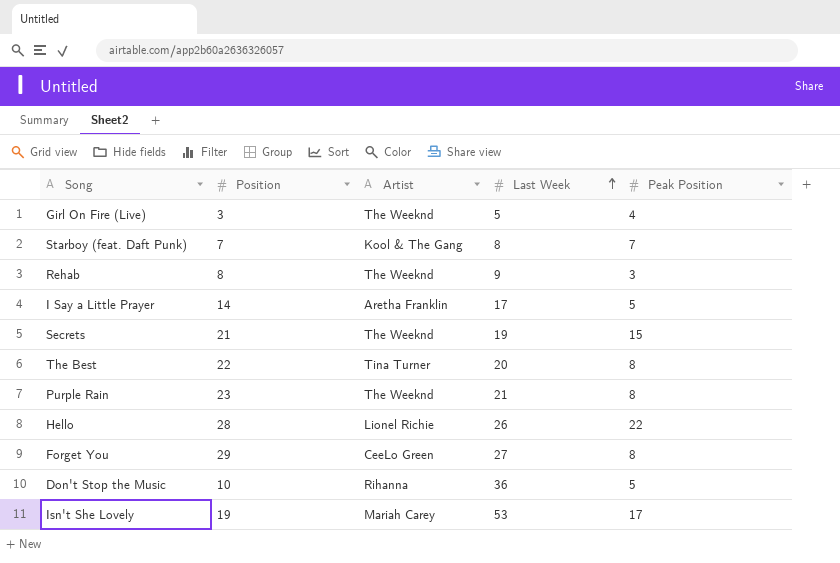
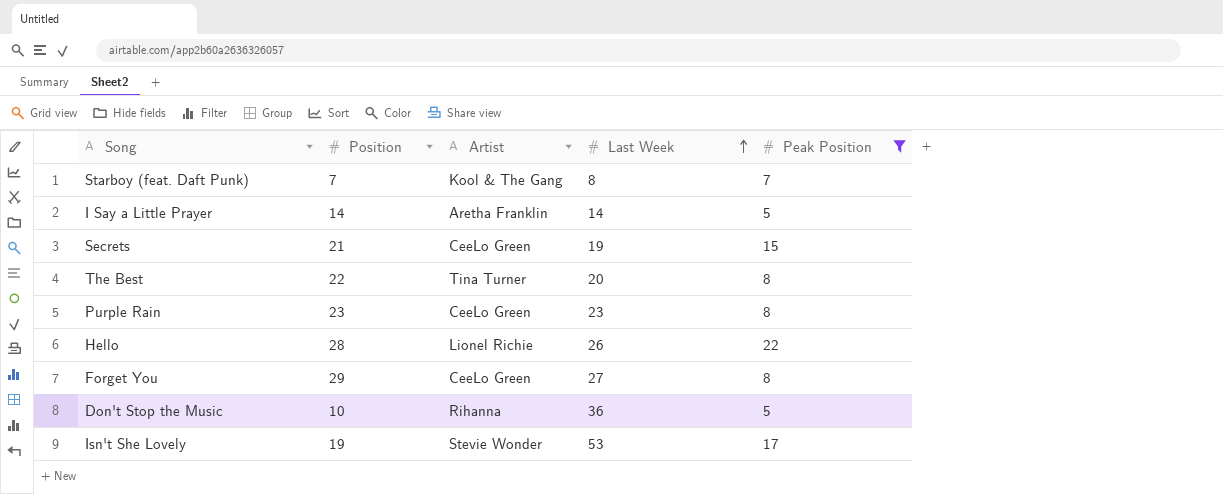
filter: none -> Peak Position >= 5
I Say a Little Prayer | Last Week: 17 -> 14
Secrets | Artist: The Weeknd -> CeeLo Green
Purple Rain | Artist: The Weeknd -> CeeLo Green
Purple Rain | Last Week: 21 -> 23
Isn't She Lovely | Artist: Mariah Carey -> Stevie Wonder

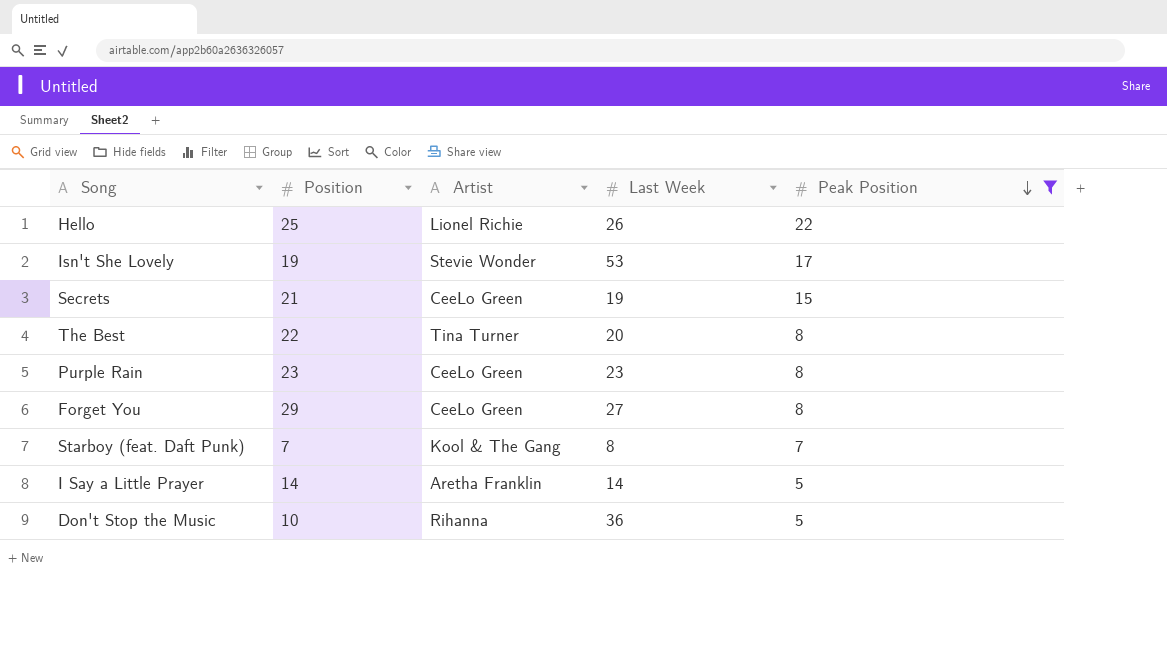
row order: Last Week ascending -> Peak Position descending
Hello | Position: 28 -> 25

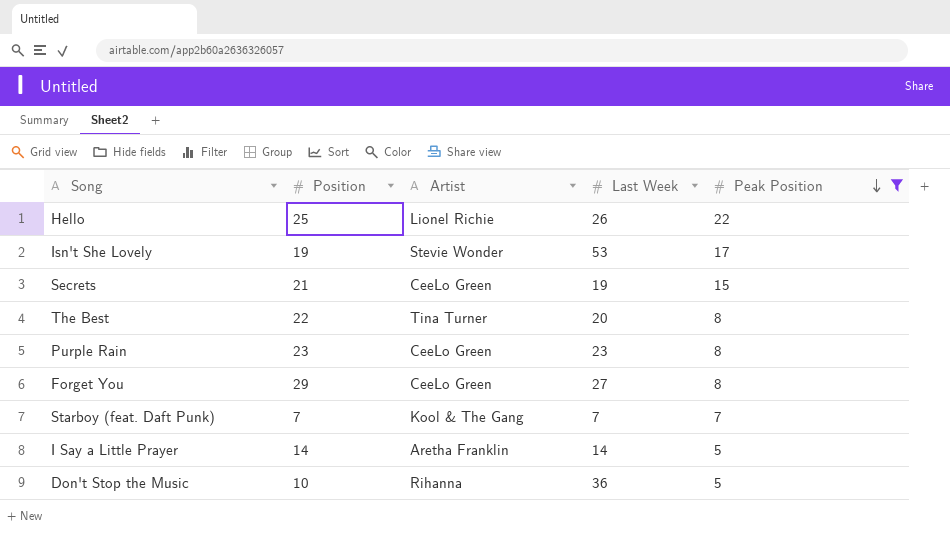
Starboy (feat. Daft Punk) | Last Week: 8 -> 7

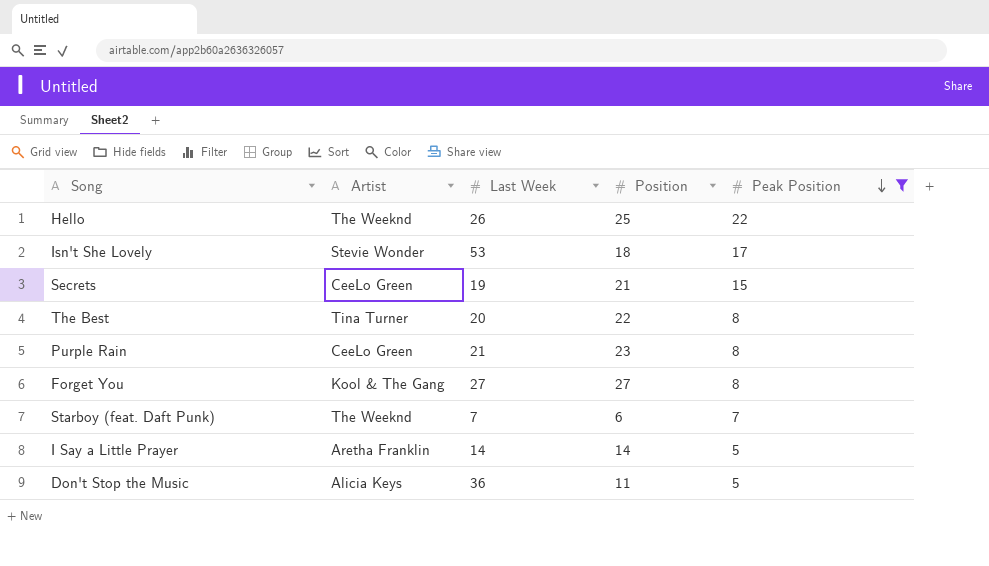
column Position | position: 2 -> 4
Hello | Artist: Lionel Richie -> The Weeknd
Isn't She Lovely | Position: 19 -> 18
Purple Rain | Last Week: 23 -> 21
Forget You | Artist: CeeLo Green -> Kool & The Gang
Forget You | Position: 29 -> 27
Starboy (feat. Daft Punk) | Artist: Kool & The Gang -> The Weeknd
Starboy (feat. Daft Punk) | Position: 7 -> 6
Don't Stop the Music | Artist: Rihanna -> Alicia Keys
Don't Stop the Music | Position: 10 -> 11

